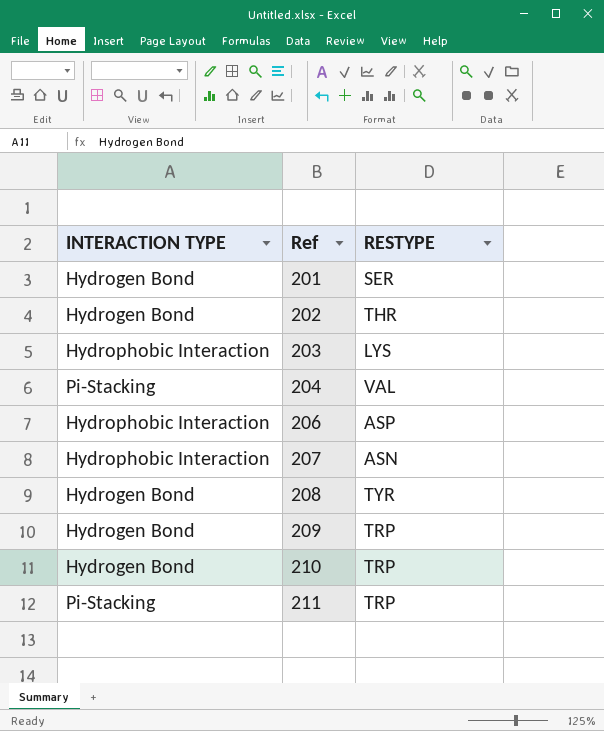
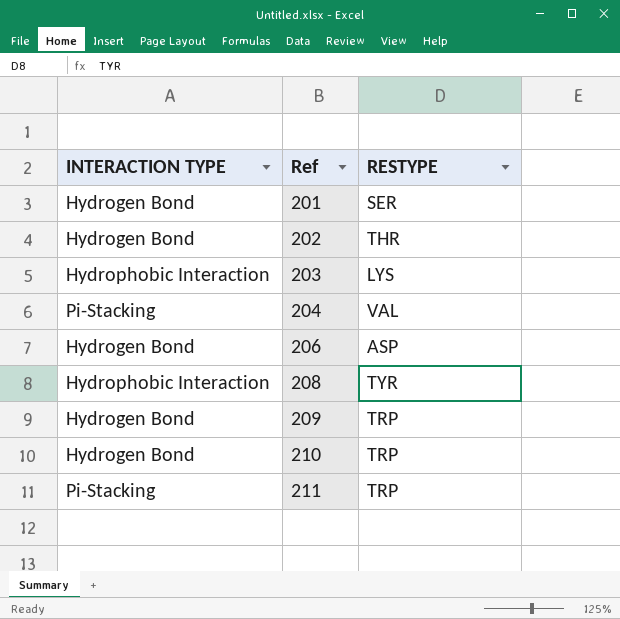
row 207: Hydrophobic Interaction | ASN -> none
206 | INTERACTION TYPE: Hydrophobic Interaction -> Hydrogen Bond
208 | INTERACTION TYPE: Hydrogen Bond -> Hydrophobic Interaction

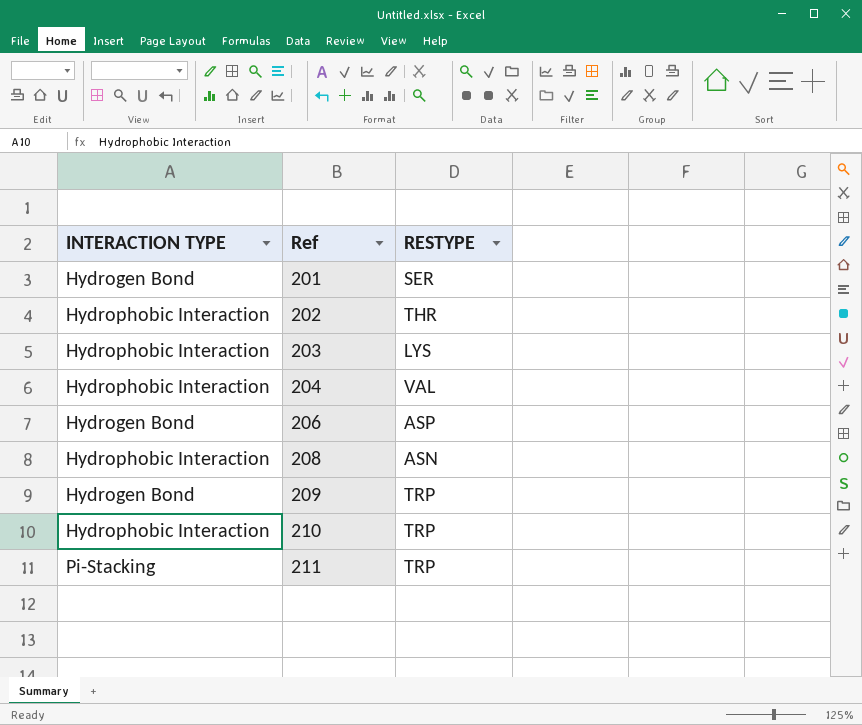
202 | INTERACTION TYPE: Hydrogen Bond -> Hydrophobic Interaction
204 | INTERACTION TYPE: Pi-Stacking -> Hydrophobic Interaction
208 | RESTYPE: TYR -> ASN
210 | INTERACTION TYPE: Hydrogen Bond -> Hydrophobic Interaction

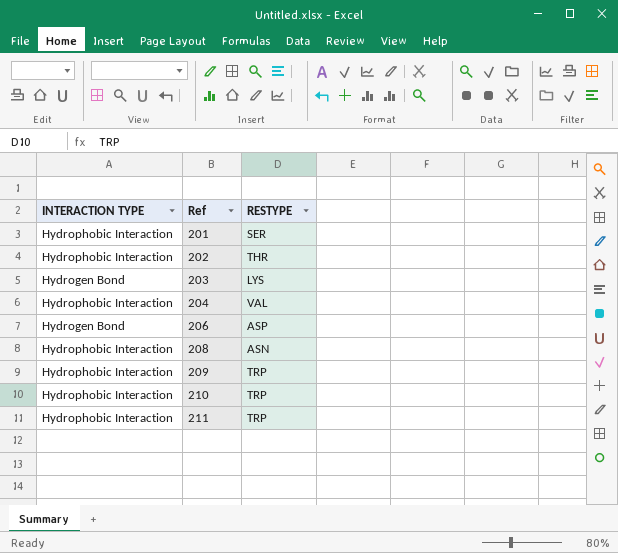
201 | INTERACTION TYPE: Hydrogen Bond -> Hydrophobic Interaction
203 | INTERACTION TYPE: Hydrophobic Interaction -> Hydrogen Bond
209 | INTERACTION TYPE: Hydrogen Bond -> Hydrophobic Interaction
211 | INTERACTION TYPE: Pi-Stacking -> Hydrophobic Interaction

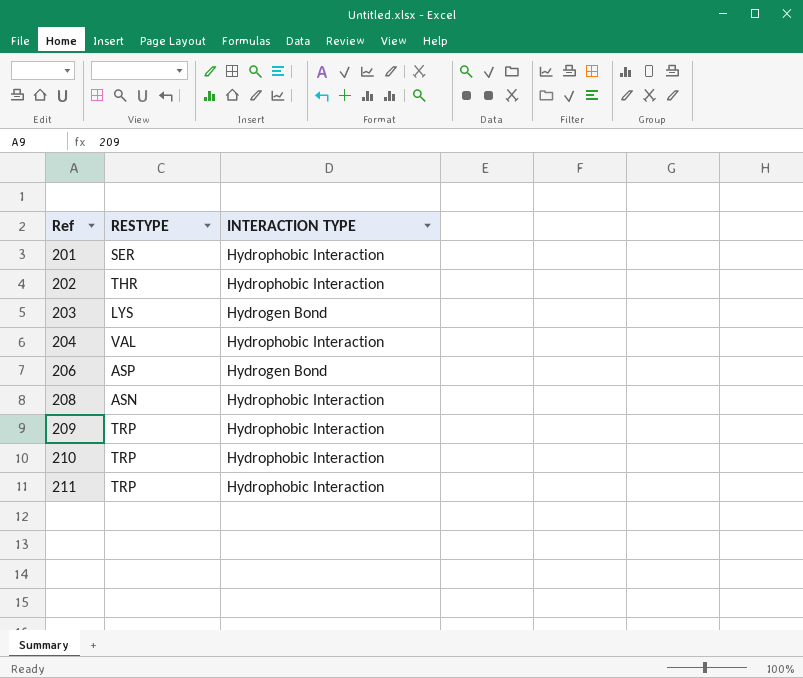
column INTERACTION TYPE | position: 1 -> 3

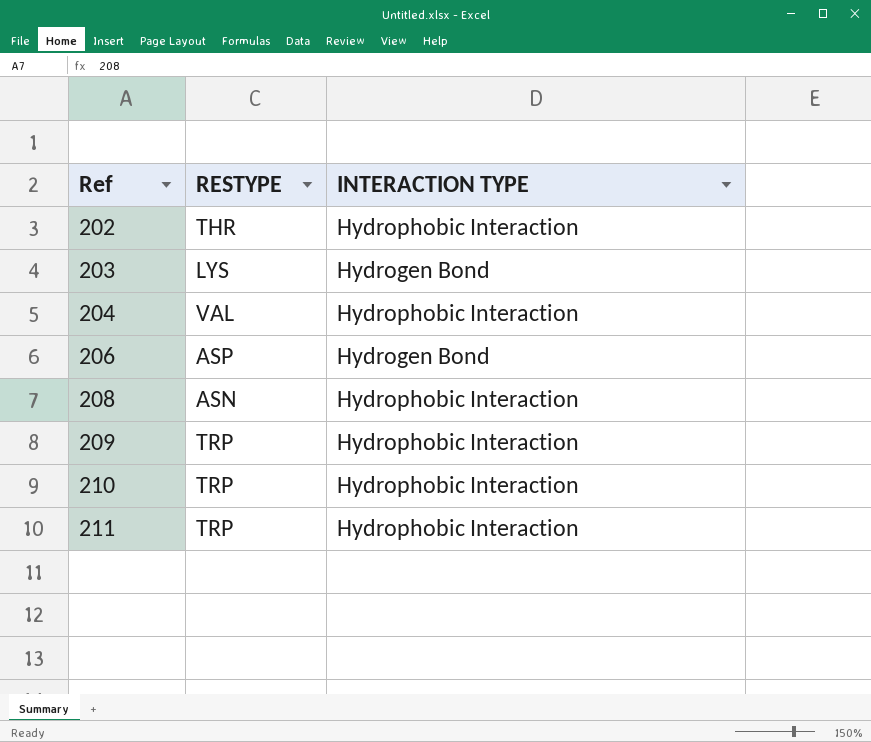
row 201: SER | Hydrophobic Interaction -> none

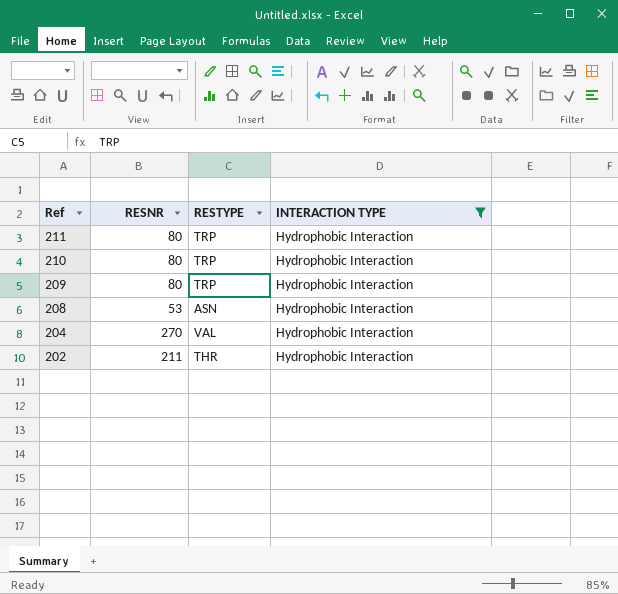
filter: none -> INTERACTION TYPE = Hydrophobic Interaction
row order: Ref ascending -> Ref descending
column RESNR | position: none -> 2

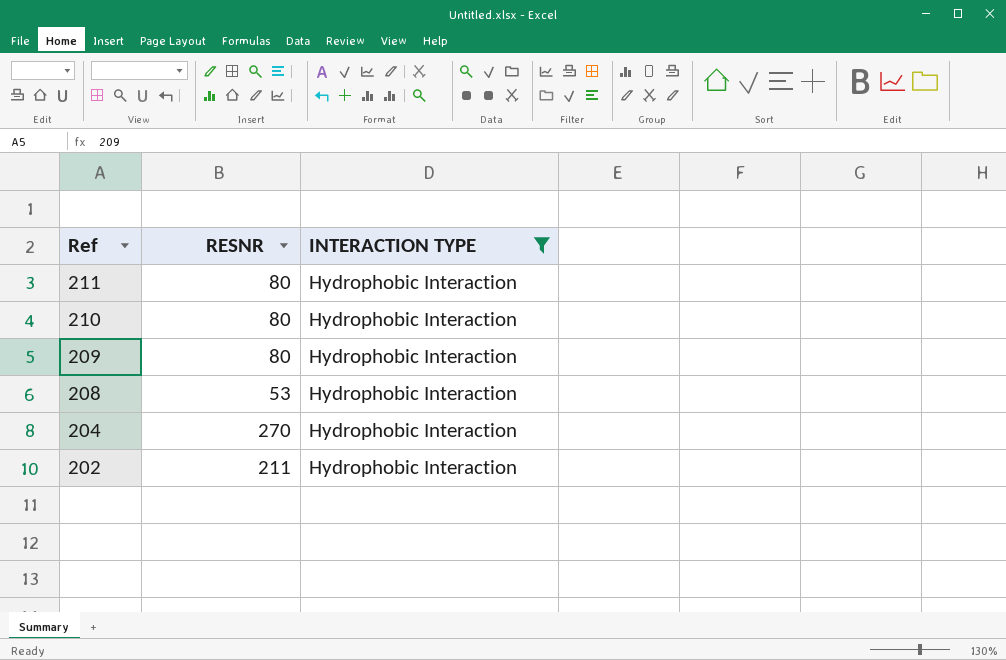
column RESTYPE | position: 3 -> none

